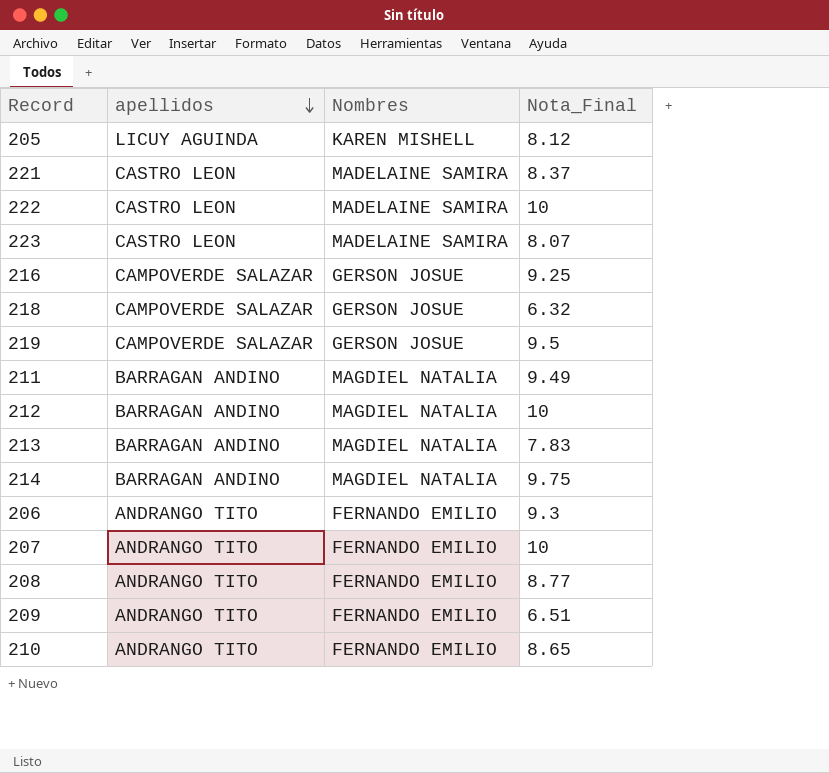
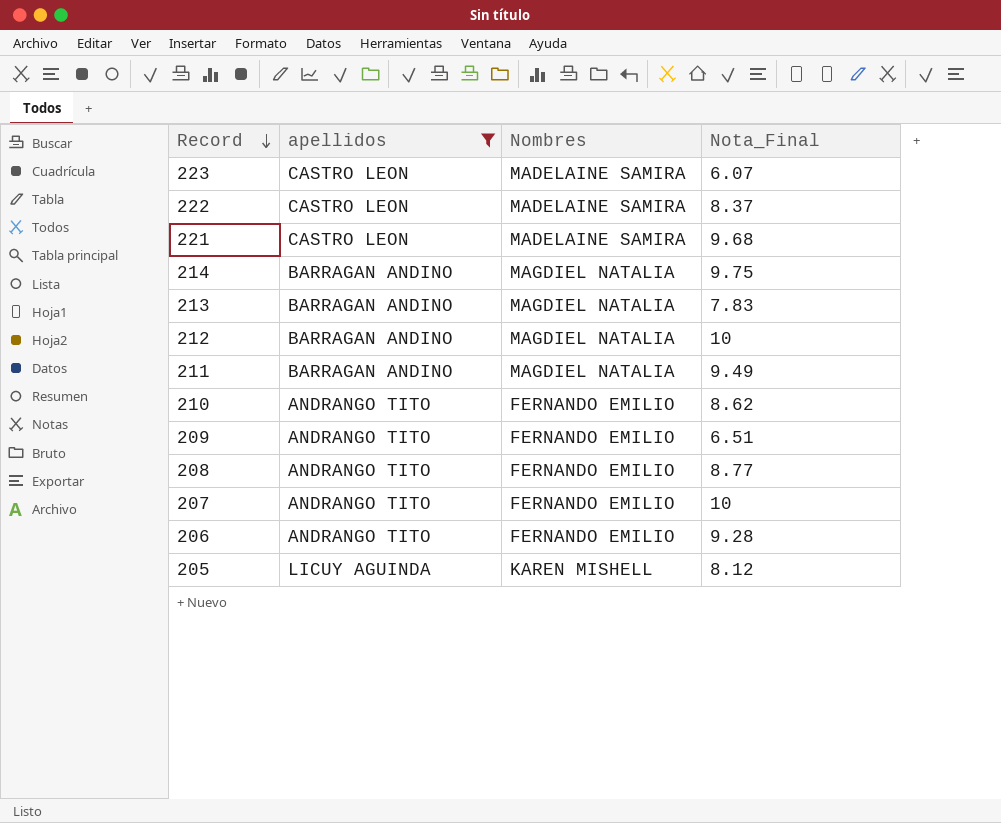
filter: none -> apellidos != CAMPOVERDE SALAZAR
row order: apellidos descending -> Record descending
223 | Nota_Final: 8.07 -> 6.07
222 | Nota_Final: 10 -> 8.37
221 | Nota_Final: 8.37 -> 9.68
210 | Nota_Final: 8.65 -> 8.62
206 | Nota_Final: 9.3 -> 9.28

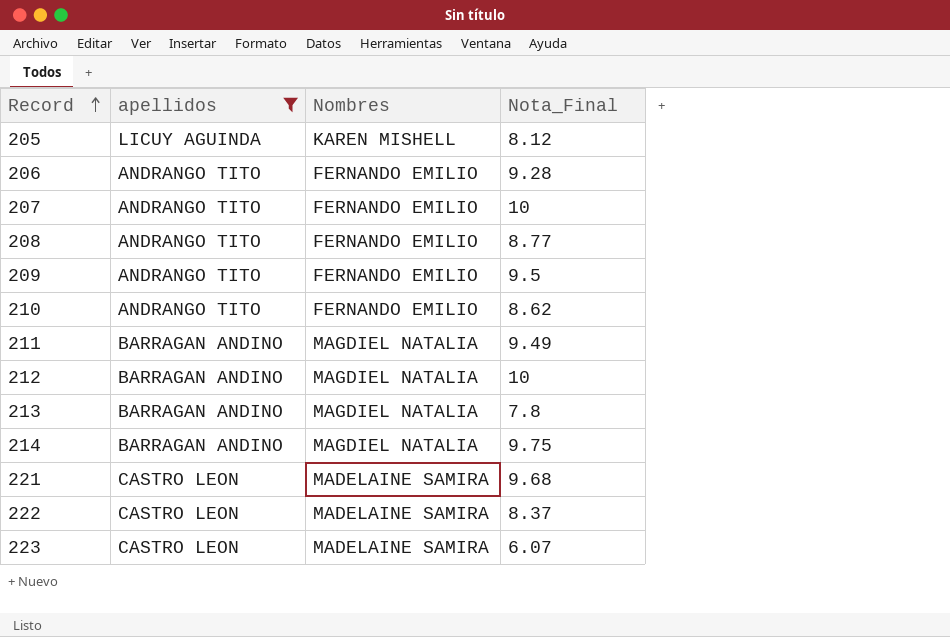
row order: Record descending -> Record ascending
209 | Nota_Final: 6.51 -> 9.5
213 | Nota_Final: 7.83 -> 7.8

